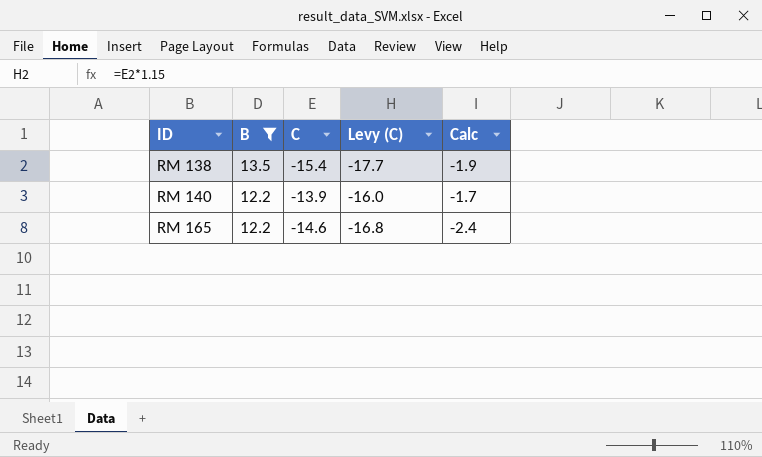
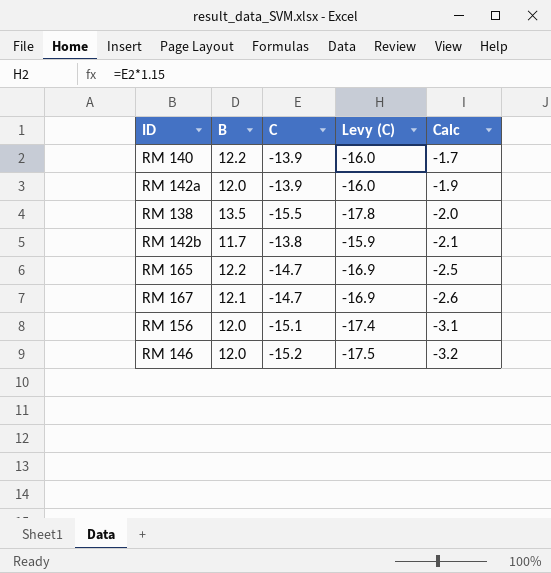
filter: B >= 12.2 -> none
row order: ID ascending -> Calc descending
RM 138 | C: -15.4 -> -15.5
RM 138 | Levy (C): -17.7 -> -17.8
RM 138 | Calc: -1.9 -> -2.0
RM 165 | C: -14.6 -> -14.7
RM 165 | Levy (C): -16.8 -> -16.9
RM 165 | Calc: -2.4 -> -2.5

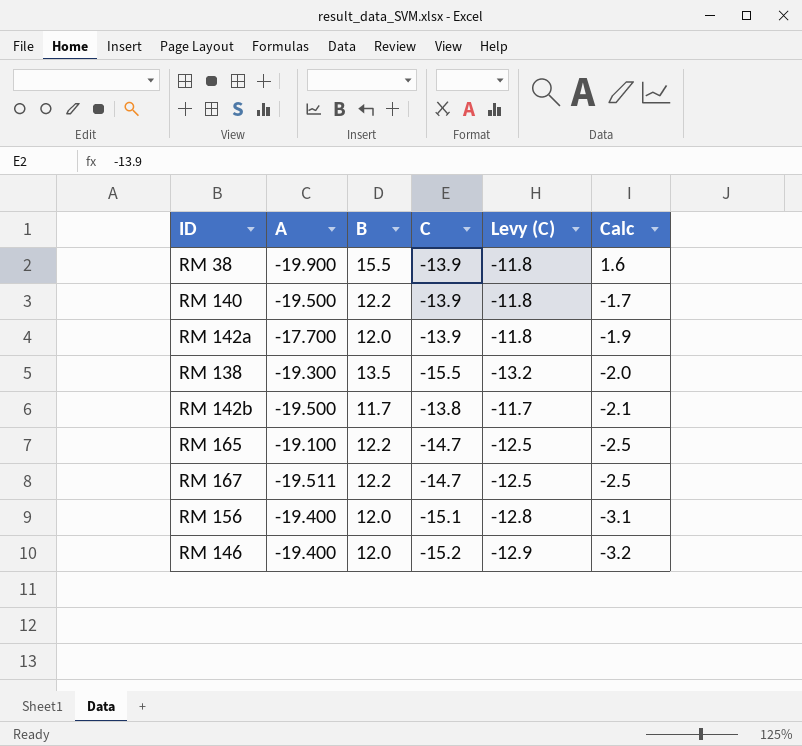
column A | position: none -> 2
column Levy (C) | formula: [C] * 1.15 -> [C] * 0.85
row RM 38: none -> -19.900 | 15.5 | -13.9 | -11.8 | 1.6
RM 167 | B: 12.1 -> 12.2
RM 167 | Calc: -2.6 -> -2.5

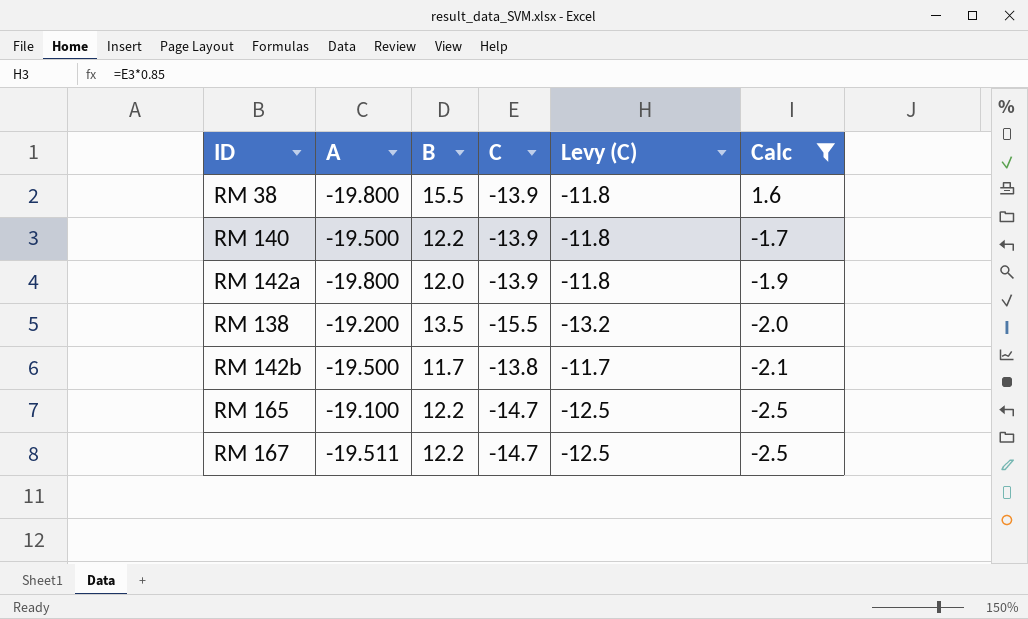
filter: none -> Calc >= -2.5
RM 38 | A: -19.900 -> -19.800
RM 142a | A: -17.700 -> -19.800
RM 138 | A: -19.300 -> -19.200

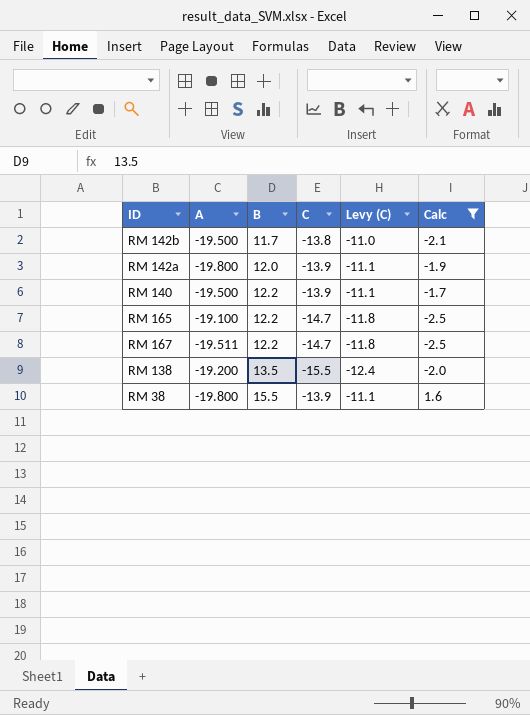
row order: Calc descending -> B ascending
column Levy (C) | formula: [C] * 0.85 -> [C] * 0.8

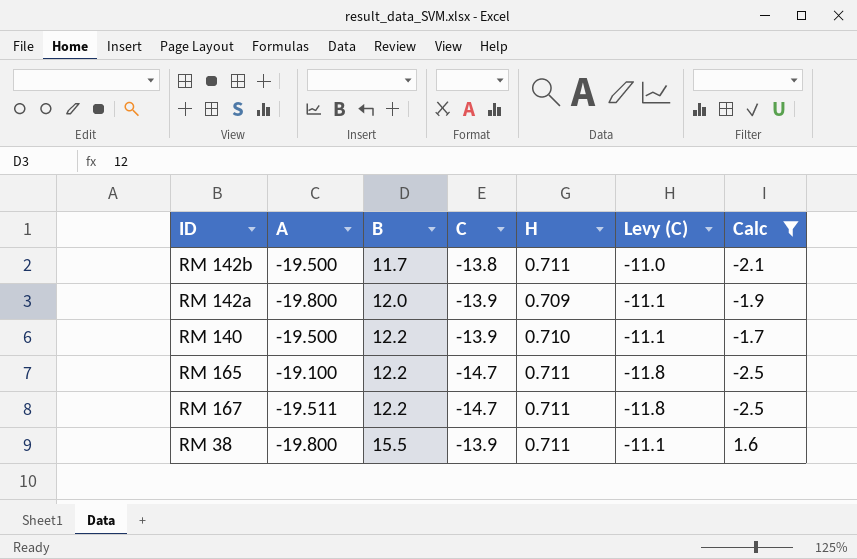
column H | position: none -> 5
row RM 138: -19.200 | 13.5 | -15.5 | -12.4 | -2.0 -> none

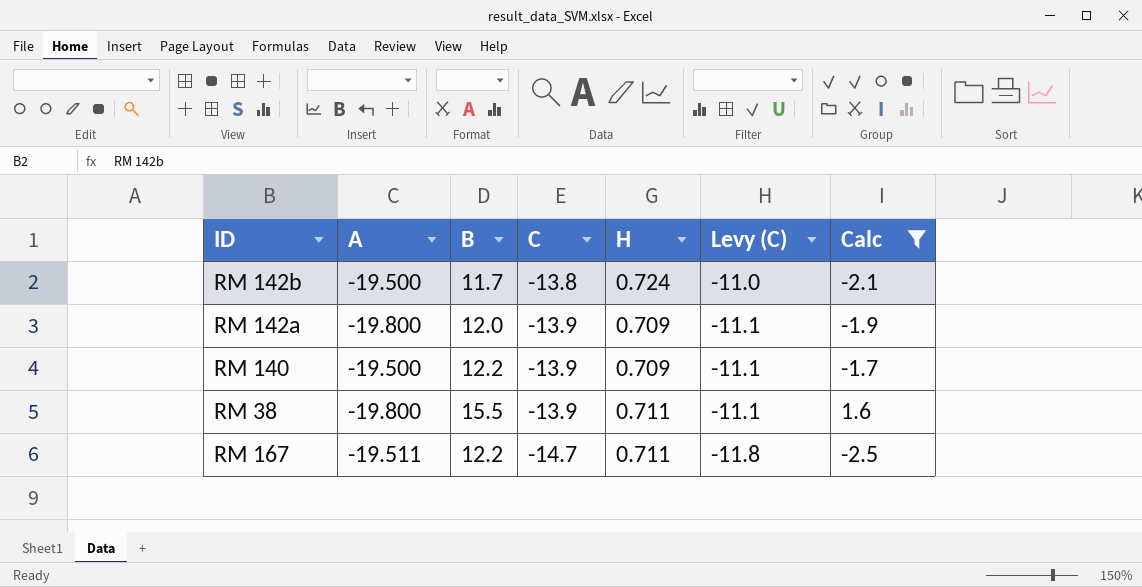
row order: B ascending -> C descending
row RM 165: -19.100 | 12.2 | -14.7 | 0.711 | -11.8 | -2.5 -> none
RM 142b | H: 0.711 -> 0.724
RM 140 | H: 0.710 -> 0.709

